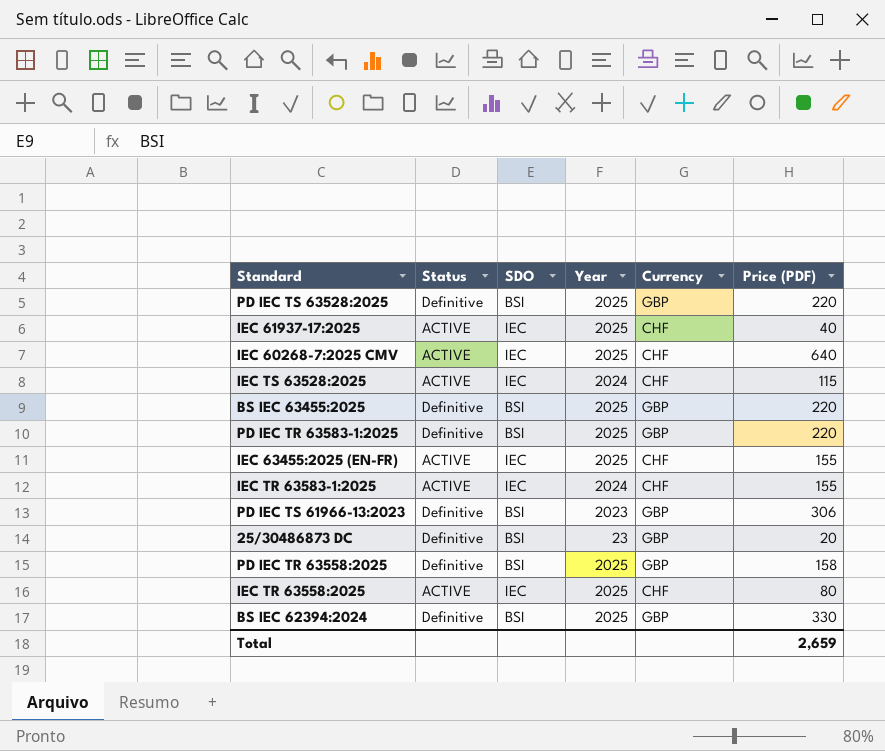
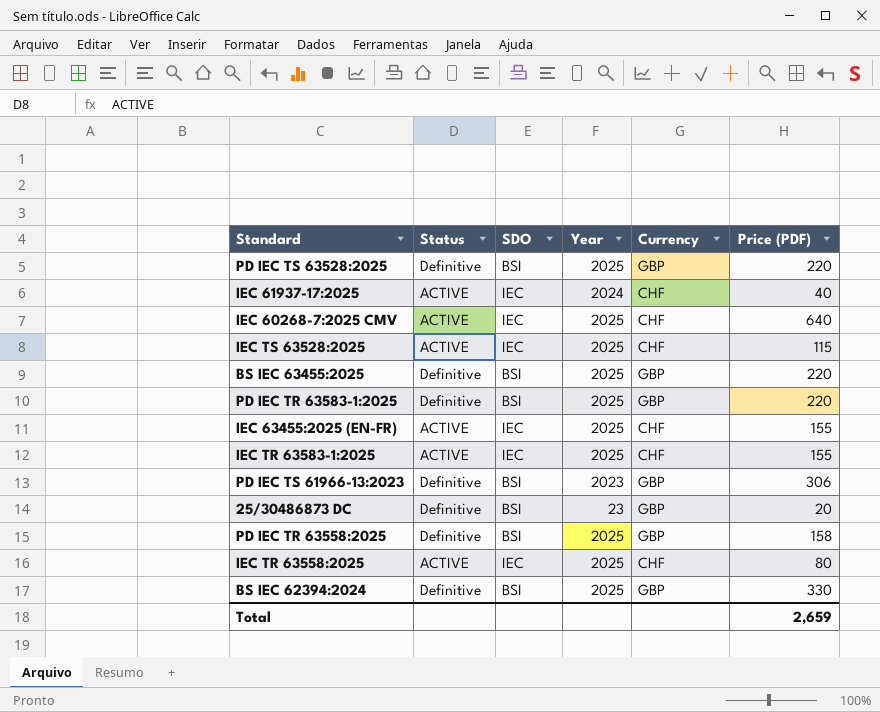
IEC 61937-17:2025 | Year: 2025 -> 2024
IEC TS 63528:2025 | Year: 2024 -> 2025
IEC TR 63583-1:2025 | Year: 2024 -> 2025

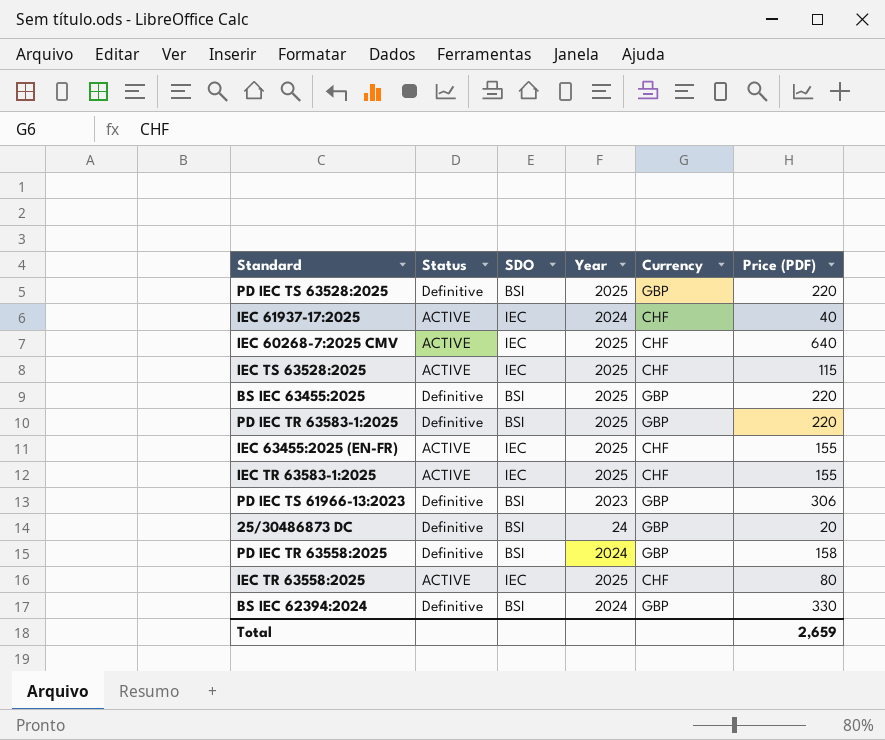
25/30486873 DC | Year: 23 -> 24
PD IEC TR 63558:2025 | Year: 2025 -> 2024
BS IEC 62394:2024 | Year: 2025 -> 2024

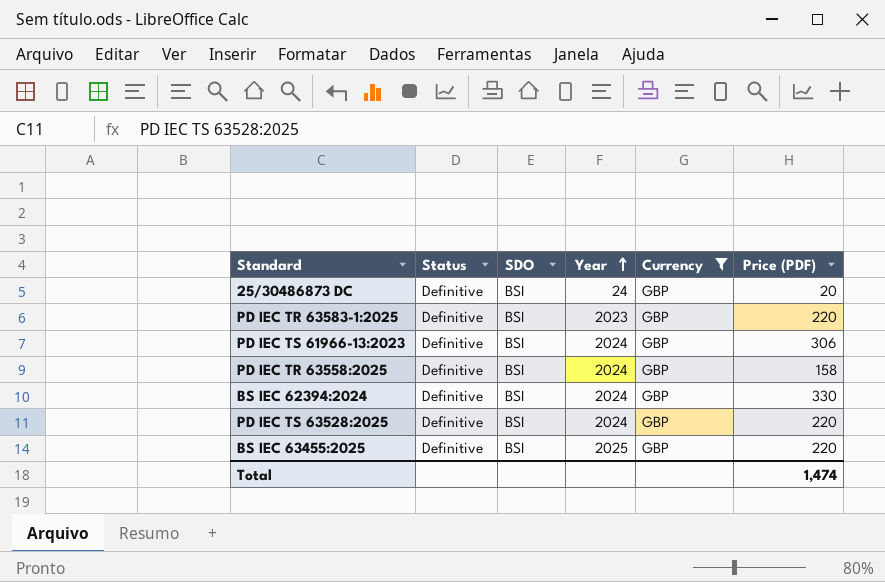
filter: none -> Currency = GBP
row order: none -> Year ascending
PD IEC TR 63583-1:2025 | Year: 2025 -> 2023
PD IEC TS 61966-13:2023 | Year: 2023 -> 2024
PD IEC TS 63528:2025 | Year: 2025 -> 2024
Total | Price (PDF): 2,659 -> 1,474

